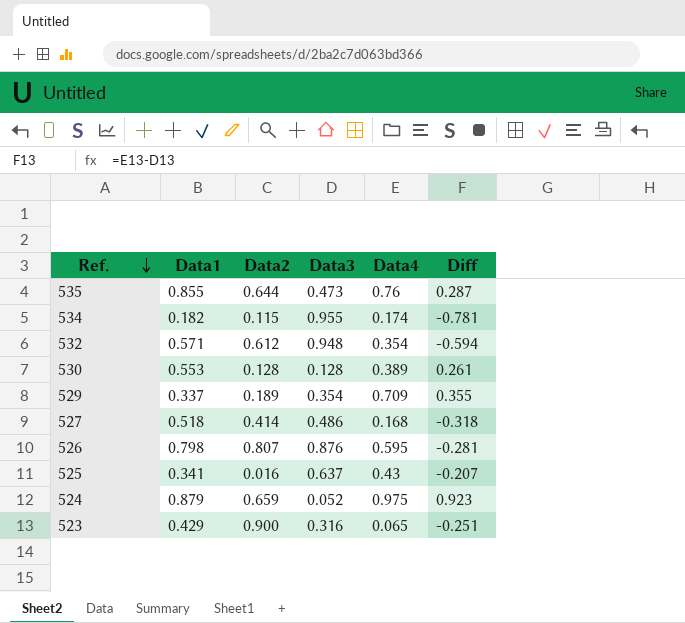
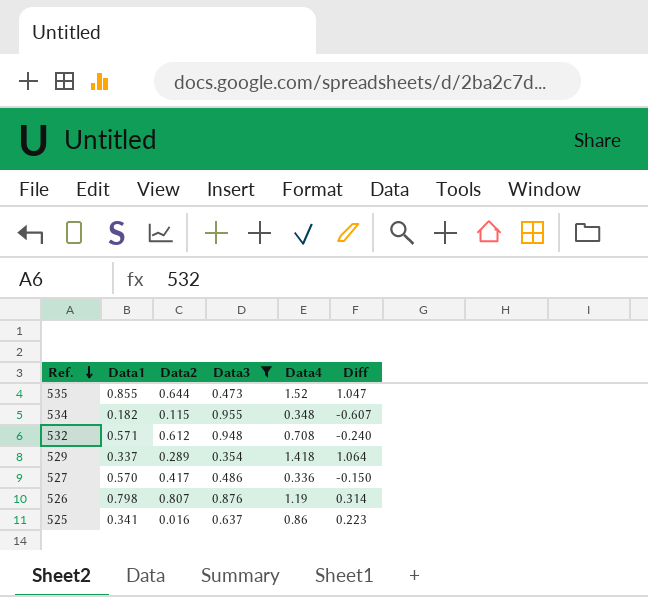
filter: none -> Data3 >= 0.354
535 | Data4: 0.76 -> 1.52
535 | Diff: 0.287 -> 1.047
534 | Data4: 0.174 -> 0.348
534 | Diff: -0.781 -> -0.607
532 | Data4: 0.354 -> 0.708
532 | Diff: -0.594 -> -0.240
529 | Data2: 0.189 -> 0.289
529 | Data4: 0.709 -> 1.418
529 | Diff: 0.355 -> 1.064
527 | Data1: 0.518 -> 0.570
527 | Data2: 0.414 -> 0.417
527 | Data4: 0.168 -> 0.336
527 | Diff: -0.318 -> -0.150
526 | Data4: 0.595 -> 1.19
526 | Diff: -0.281 -> 0.314
525 | Data4: 0.43 -> 0.86
525 | Diff: -0.207 -> 0.223

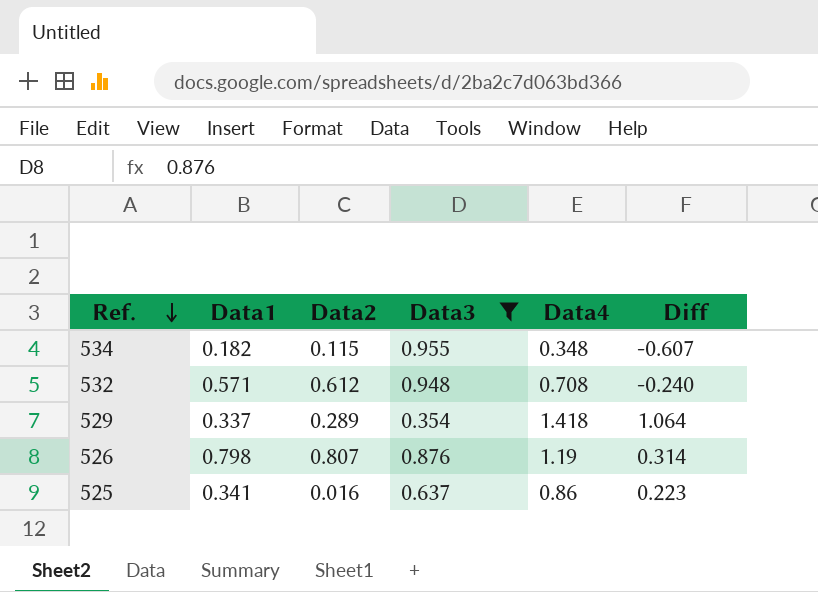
row 535: 0.855 | 0.644 | 0.473 | 1.52 | 1.047 -> none
row 527: 0.570 | 0.417 | 0.486 | 0.336 | -0.150 -> none

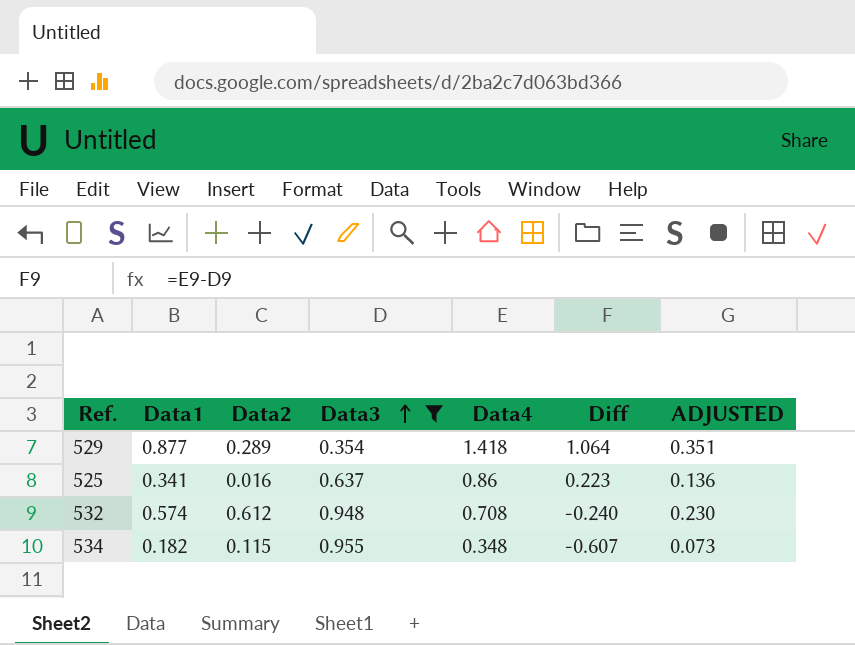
row order: Ref. descending -> Data3 ascending
column ADJUSTED | formula: none -> [Data1] * 0.4
row 526: 0.798 | 0.807 | 0.876 | 1.19 | 0.314 -> none
529 | Data1: 0.337 -> 0.877
532 | Data1: 0.571 -> 0.574

